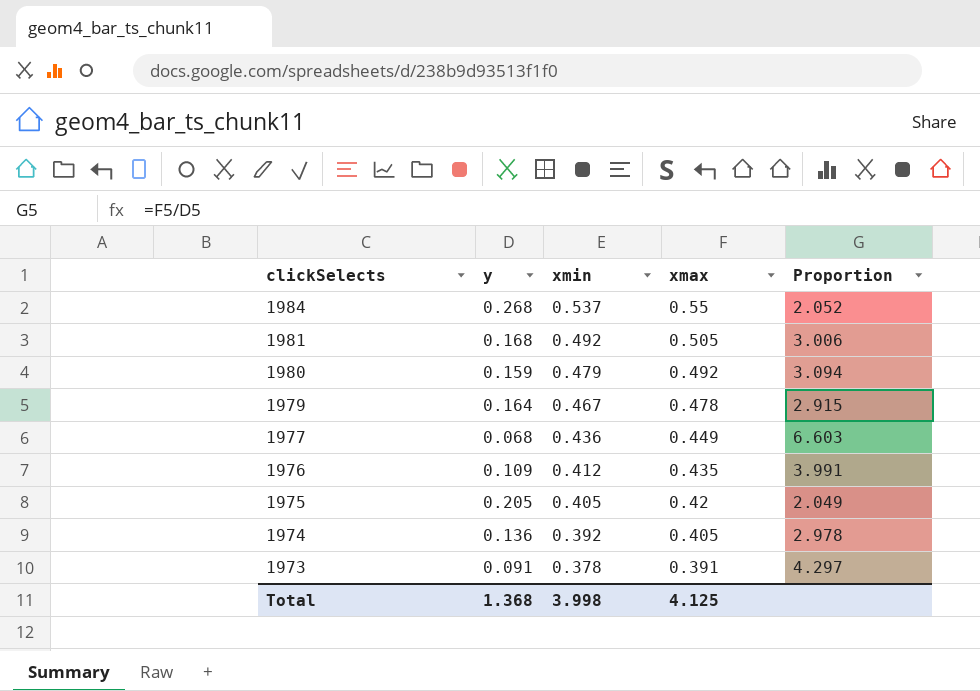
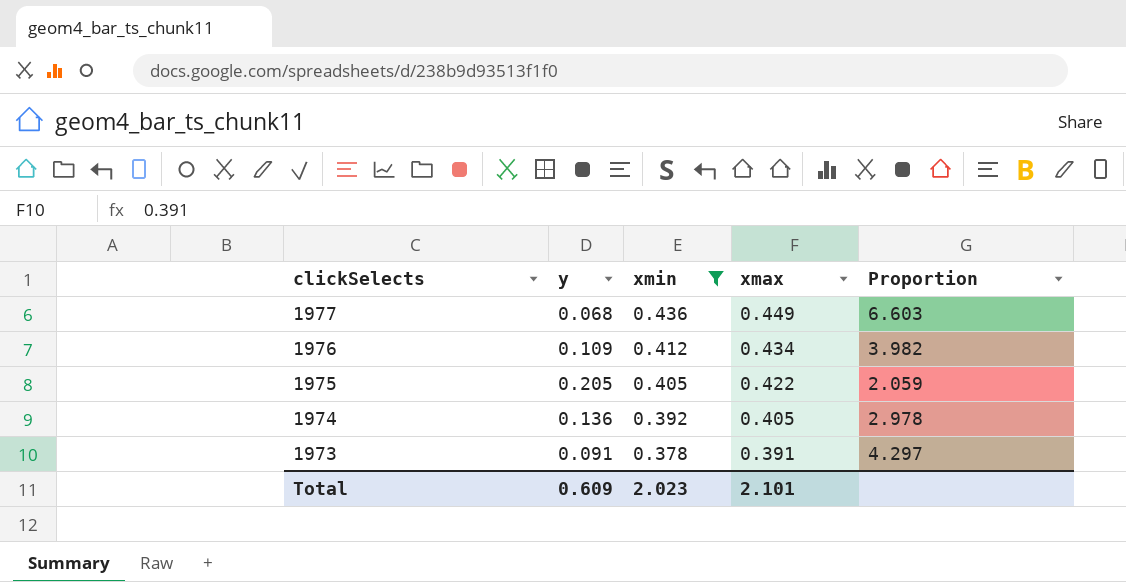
filter: none -> xmin <= 0.436
1976 | xmax: 0.435 -> 0.434
1976 | Proportion: 3.991 -> 3.982
1975 | xmax: 0.42 -> 0.422
1975 | Proportion: 2.049 -> 2.059
Total | y: 1.368 -> 0.609
Total | xmin: 3.998 -> 2.023
Total | xmax: 4.125 -> 2.101

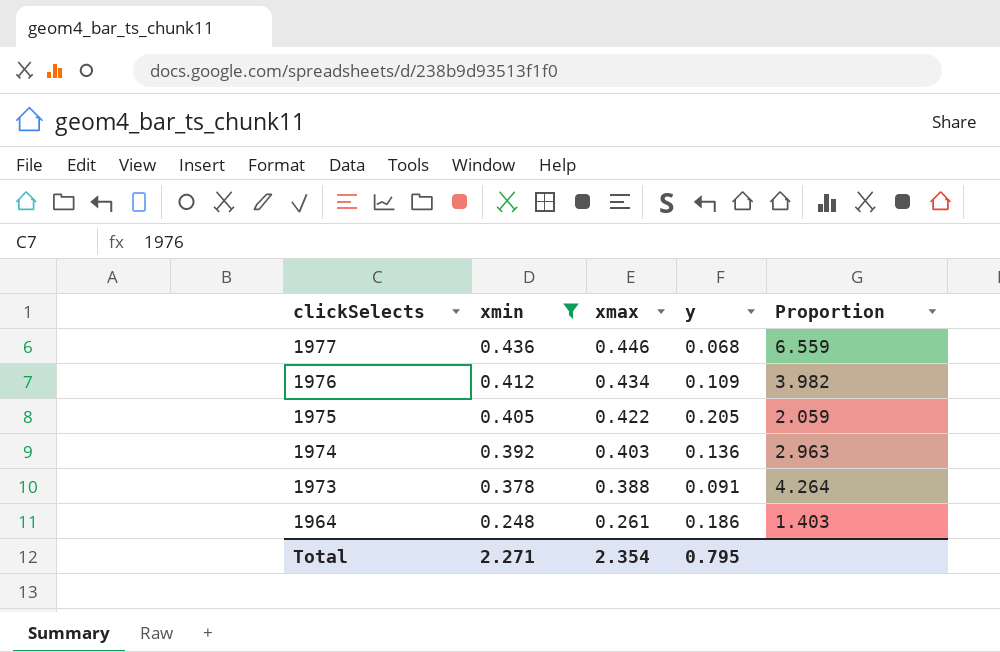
column y | position: 2 -> 4
1977 | xmax: 0.449 -> 0.446
1977 | Proportion: 6.603 -> 6.559
1974 | xmax: 0.405 -> 0.403
1974 | Proportion: 2.978 -> 2.963
1973 | xmax: 0.391 -> 0.388
1973 | Proportion: 4.297 -> 4.264
row 1964: none -> 0.248 | 0.261 | 0.186 | 1.403
Total | xmin: 2.023 -> 2.271
Total | xmax: 2.101 -> 2.354
Total | y: 0.609 -> 0.795

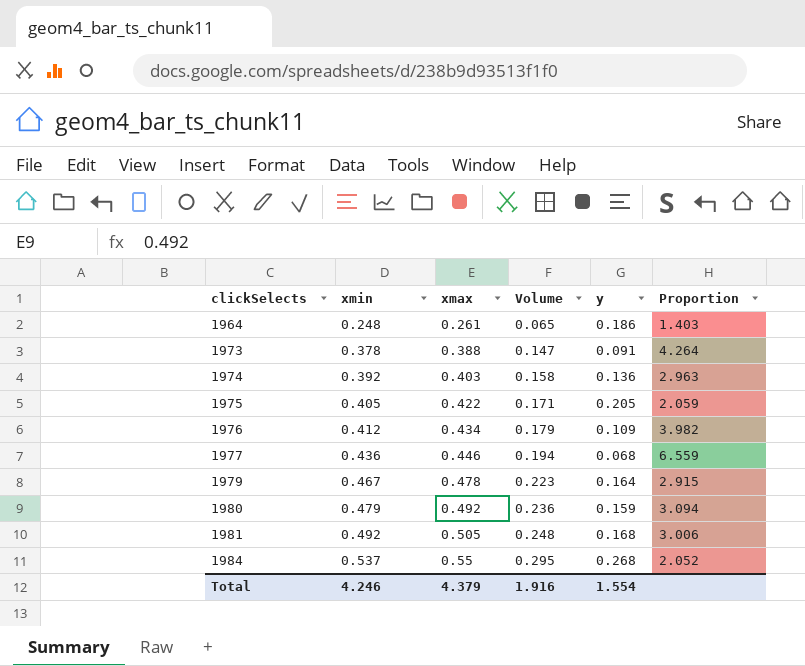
filter: xmin <= 0.436 -> none
row order: clickSelects descending -> clickSelects ascending
column Volume | formula: none -> [xmin] * [xmax]
Total | xmin: 2.271 -> 4.246
Total | xmax: 2.354 -> 4.379
Total | y: 0.795 -> 1.554

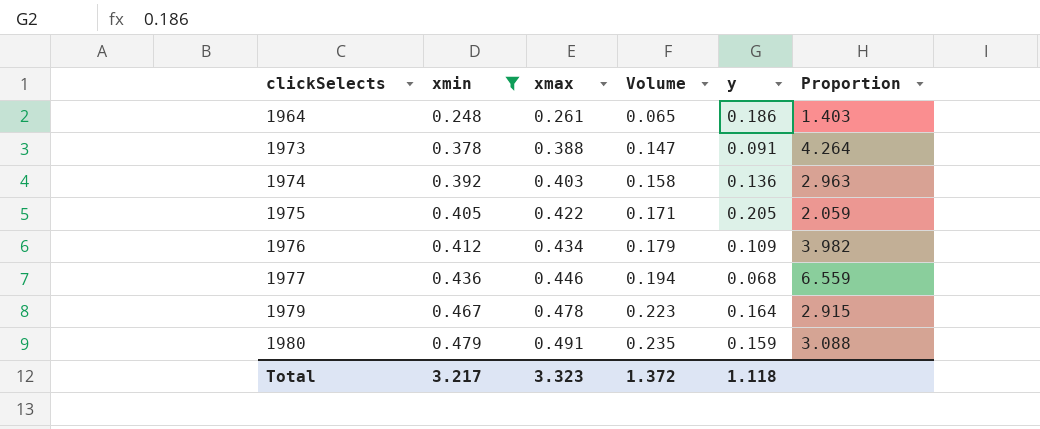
filter: none -> xmin <= 0.479
1980 | xmax: 0.492 -> 0.491
1980 | Volume: 0.236 -> 0.235
1980 | Proportion: 3.094 -> 3.088
Total | xmin: 4.246 -> 3.217
Total | xmax: 4.379 -> 3.323
Total | Volume: 1.916 -> 1.372
Total | y: 1.554 -> 1.118

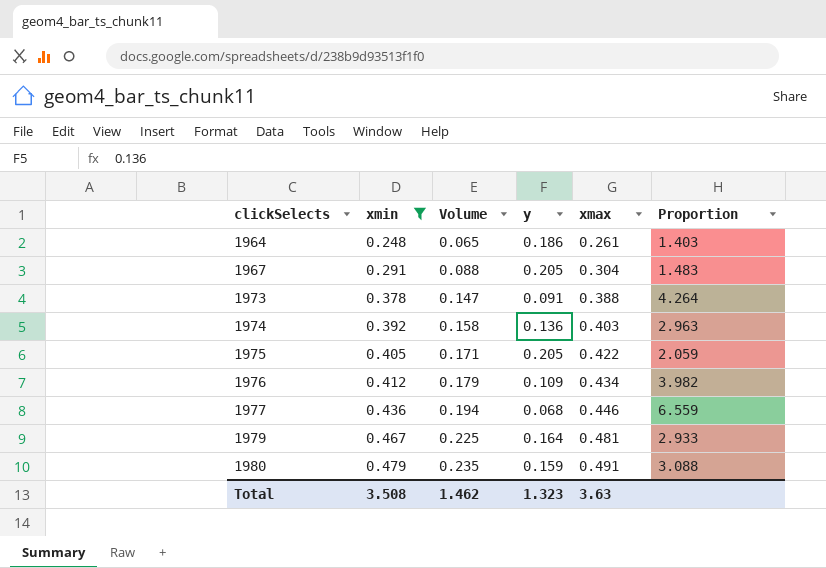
column xmax | position: 3 -> 5
row 1967: none -> 0.291 | 0.088 | 0.205 | 0.304 | 1.483
1979 | Volume: 0.223 -> 0.225
1979 | xmax: 0.478 -> 0.481
1979 | Proportion: 2.915 -> 2.933
Total | xmin: 3.217 -> 3.508
Total | Volume: 1.372 -> 1.462
Total | y: 1.118 -> 1.323
Total | xmax: 3.323 -> 3.63

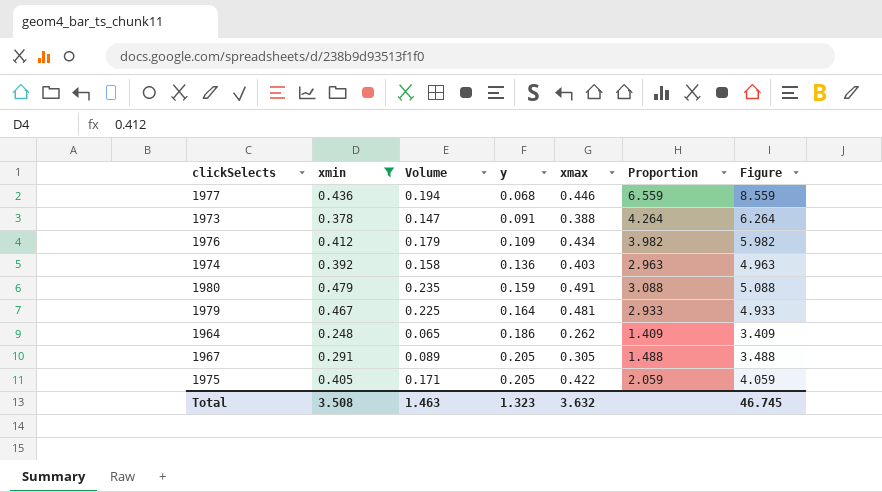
row order: clickSelects ascending -> y ascending
column Figure | formula: none -> [Proportion] + 2
1964 | xmax: 0.261 -> 0.262
1964 | Proportion: 1.403 -> 1.409
1967 | Volume: 0.088 -> 0.089
1967 | xmax: 0.304 -> 0.305
1967 | Proportion: 1.483 -> 1.488
Total | Volume: 1.462 -> 1.463
Total | xmax: 3.63 -> 3.632

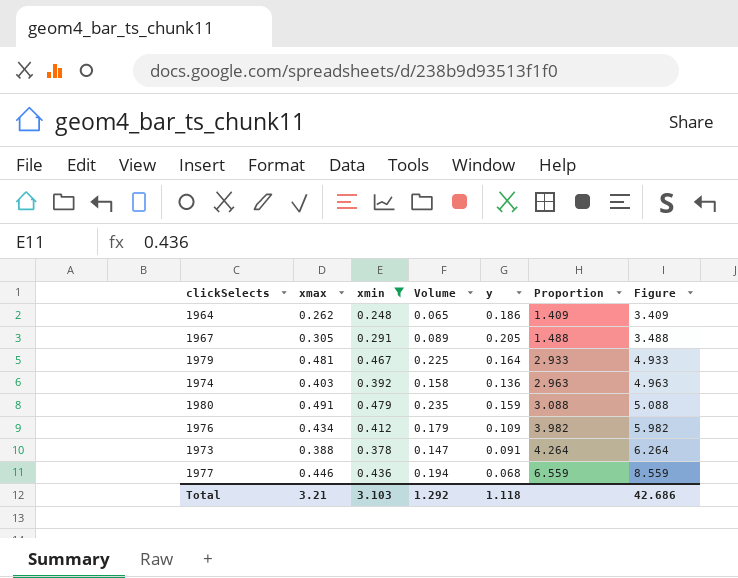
row order: y ascending -> Proportion ascending
column xmax | position: 5 -> 2
row 1975: 0.405 | 0.171 | 0.205 | 0.422 | 2.059 | 4.059 -> none
Total | xmax: 3.632 -> 3.21
Total | xmin: 3.508 -> 3.103
Total | Volume: 1.463 -> 1.292
Total | y: 1.323 -> 1.118
Total | Figure: 46.745 -> 42.686

